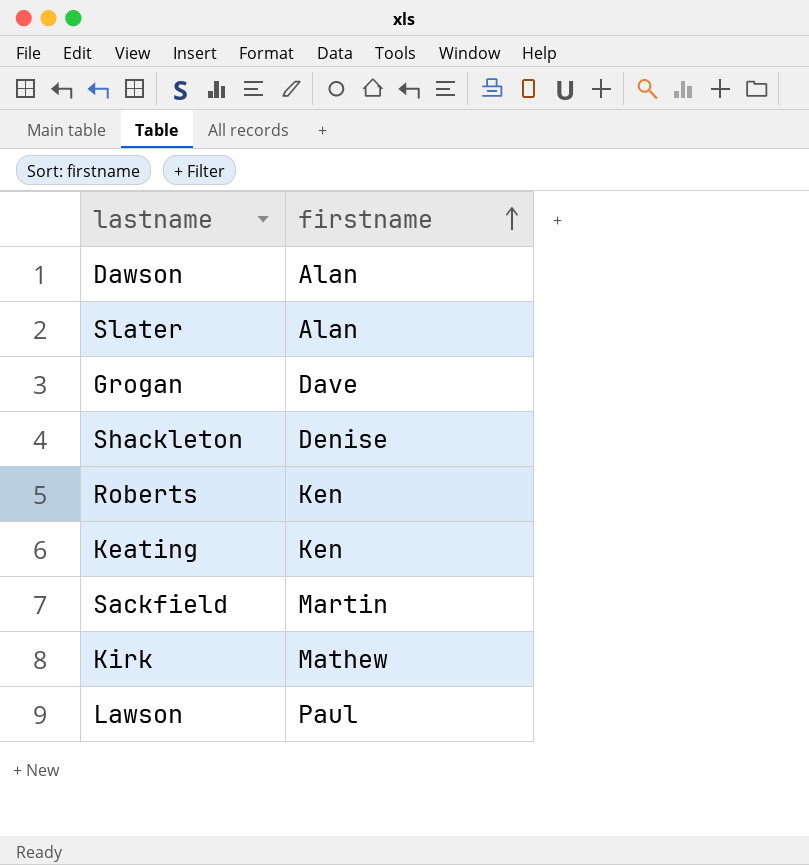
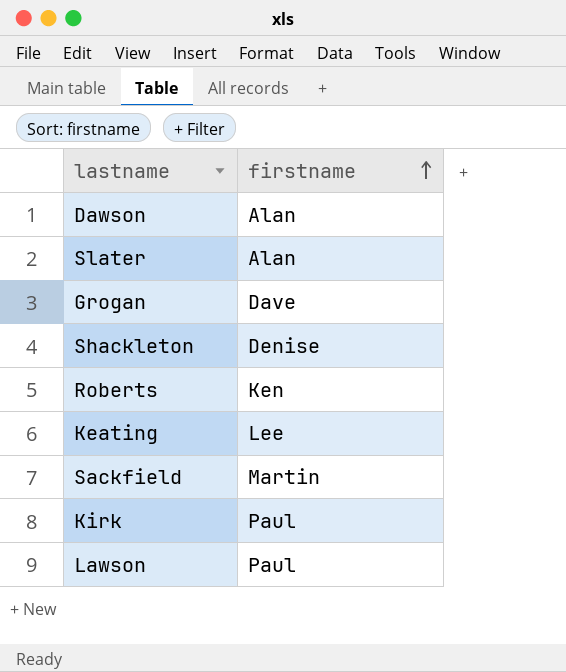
Keating | firstname: Ken -> Lee
Kirk | firstname: Mathew -> Paul

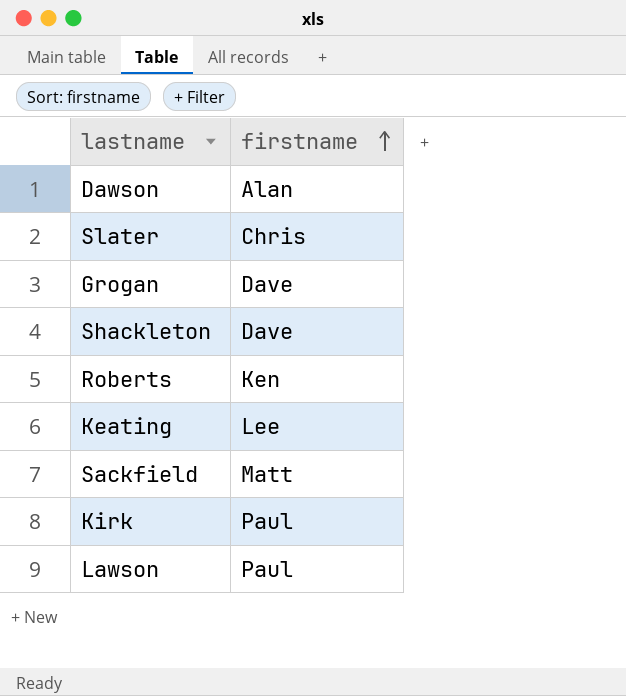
Slater | firstname: Alan -> Chris
Shackleton | firstname: Denise -> Dave
Sackfield | firstname: Martin -> Matt

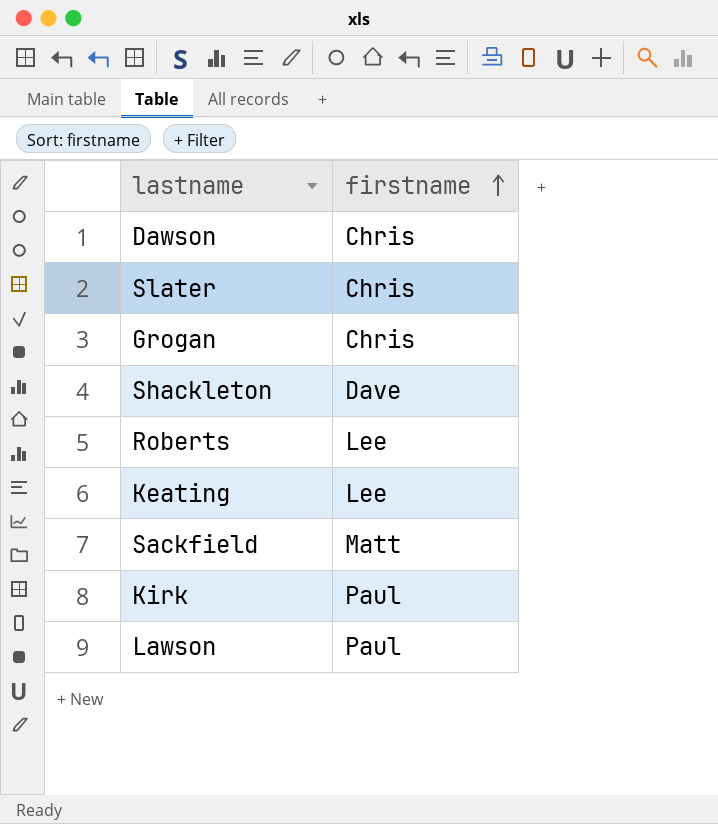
Dawson | firstname: Alan -> Chris
Grogan | firstname: Dave -> Chris
Roberts | firstname: Ken -> Lee

